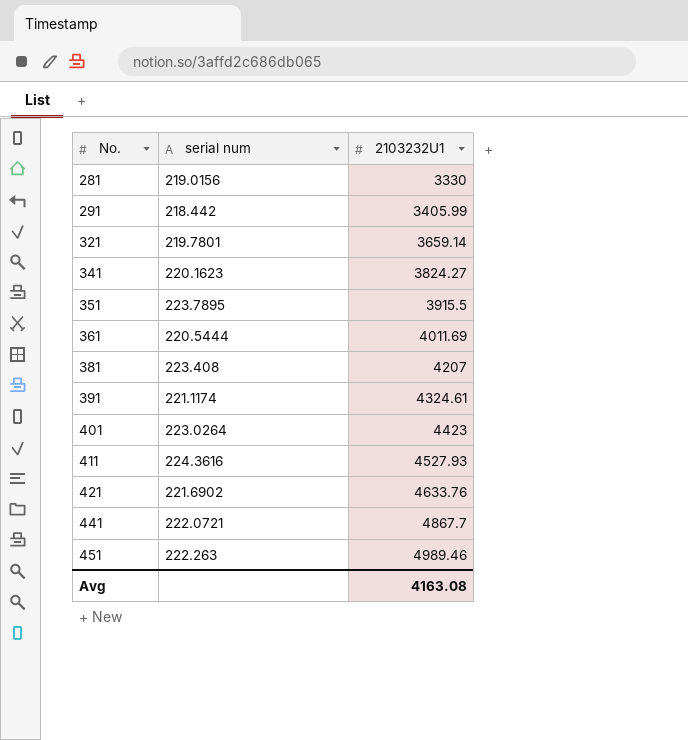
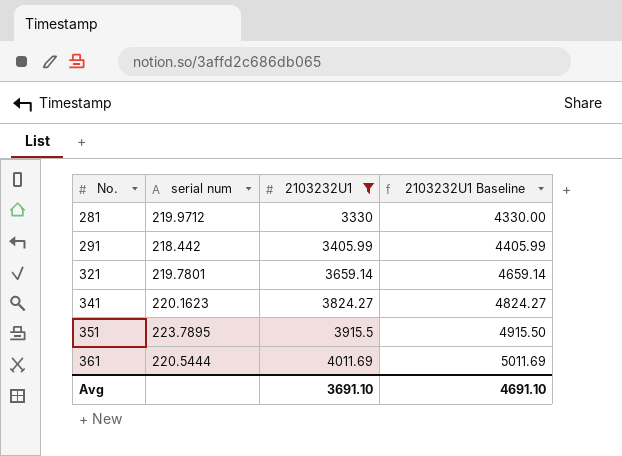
filter: none -> 2103232U1 <= 4011.69
column 2103232U1 Baseline | formula: none -> [2103232U1] + 1000
281 | serial num: 219.0156 -> 219.9712
Avg | 2103232U1: 4163.08 -> 3691.10

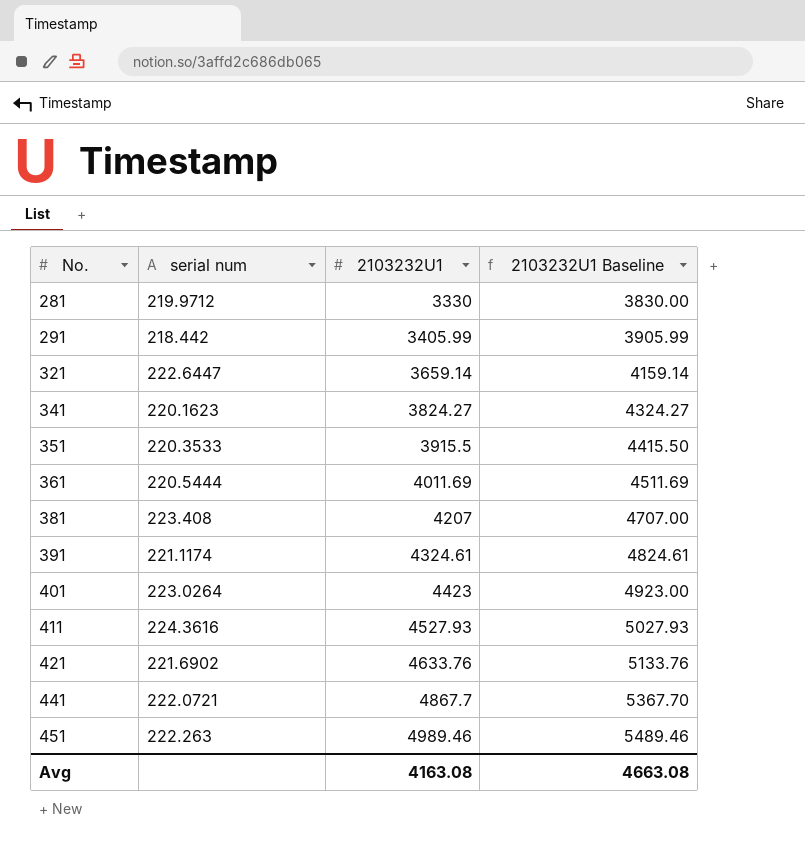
filter: 2103232U1 <= 4011.69 -> none
column 2103232U1 Baseline | formula: [2103232U1] + 1000 -> [2103232U1] + 500
321 | serial num: 219.7801 -> 222.6447
351 | serial num: 223.7895 -> 220.3533
Avg | 2103232U1: 3691.10 -> 4163.08
Avg | 2103232U1 Baseline: 4691.10 -> 4663.08

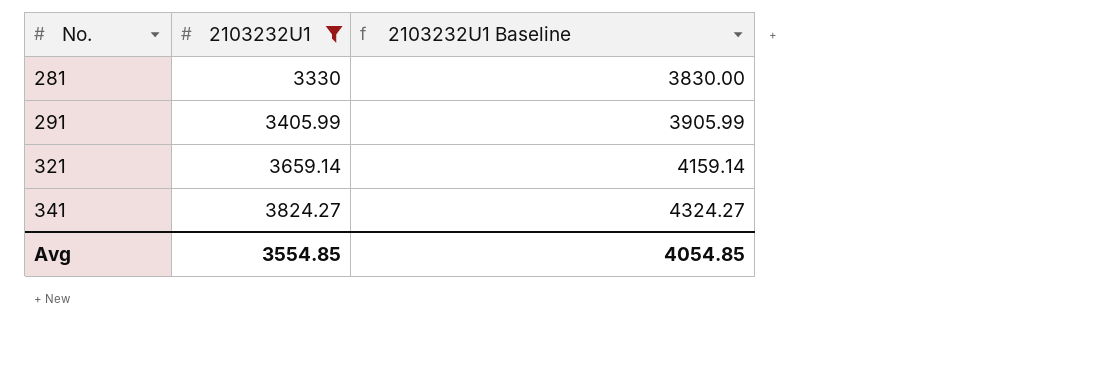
filter: none -> 2103232U1 <= 3824.27
column serial num | position: 2 -> none
Avg | 2103232U1: 4163.08 -> 3554.85
Avg | 2103232U1 Baseline: 4663.08 -> 4054.85

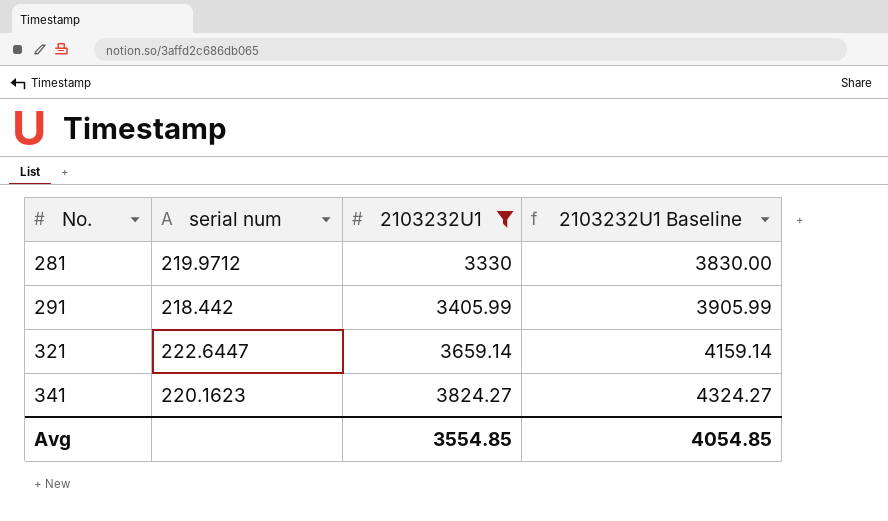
column serial num | position: none -> 2

